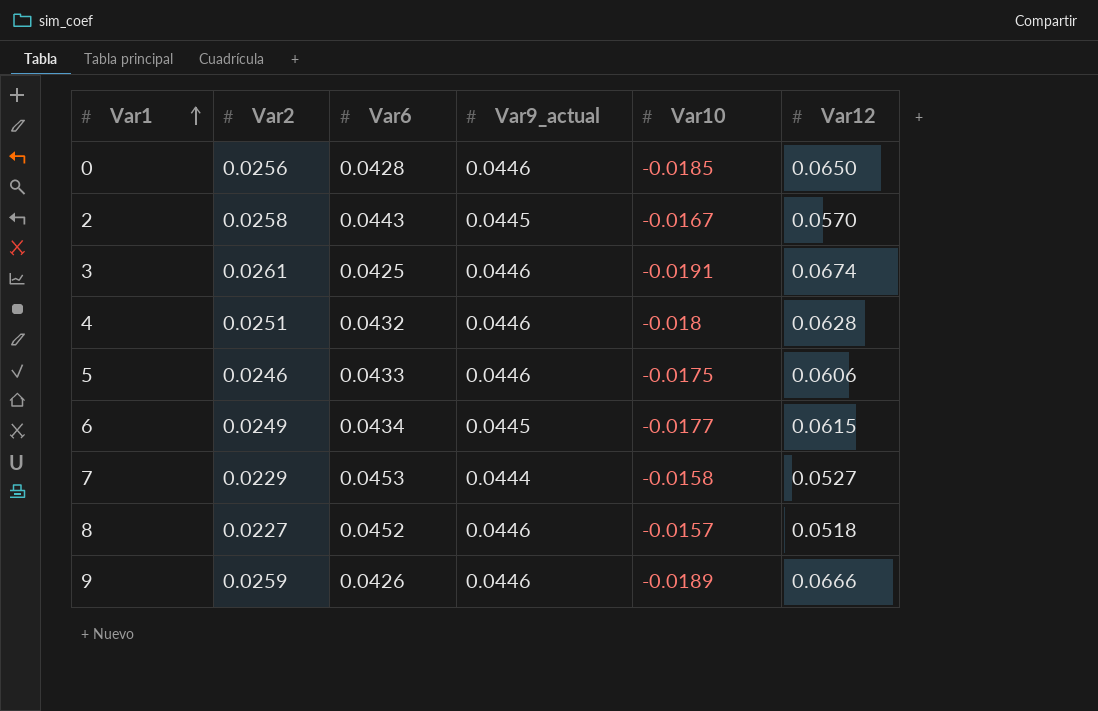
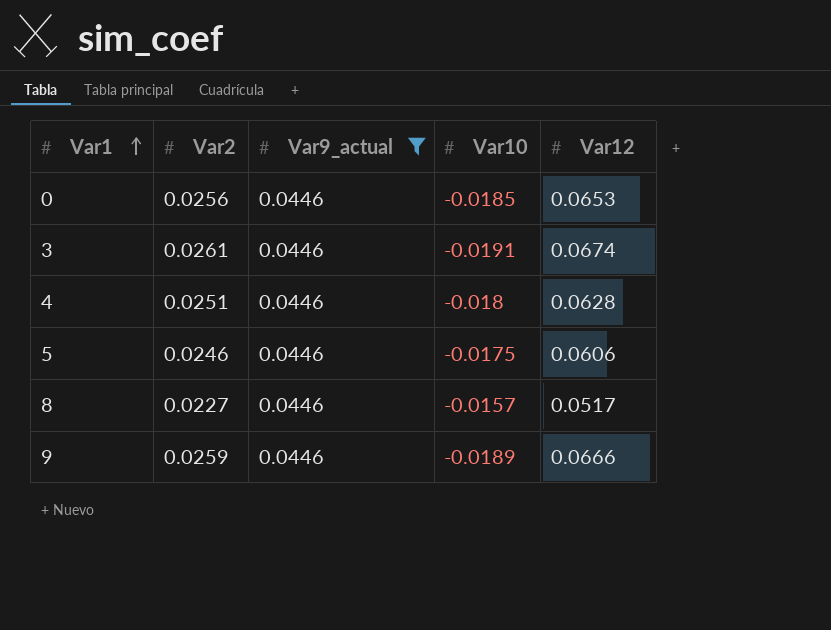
filter: none -> Var9_actual = 0.0446
column Var6 | position: 3 -> none
0 | Var12: 0.0650 -> 0.0653
8 | Var12: 0.0518 -> 0.0517

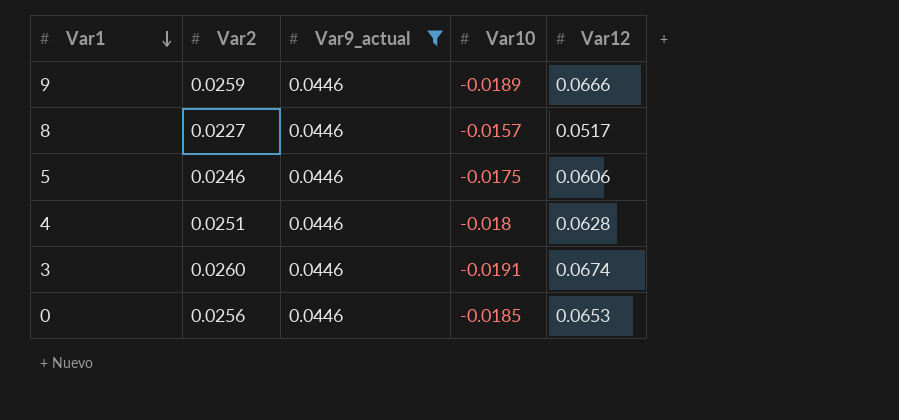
row order: Var1 ascending -> Var1 descending
3 | Var2: 0.0261 -> 0.0260

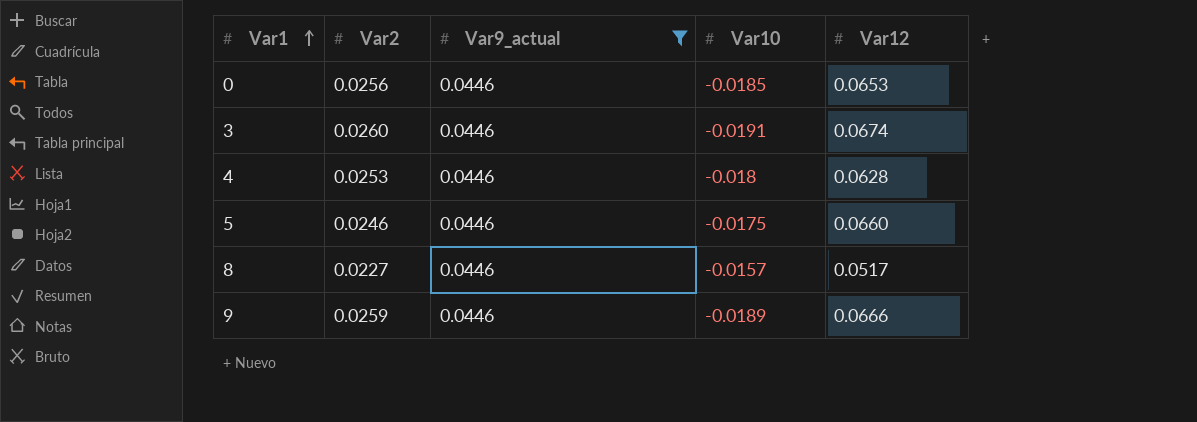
row order: Var1 descending -> Var1 ascending
4 | Var2: 0.0251 -> 0.0253
5 | Var12: 0.0606 -> 0.0660

